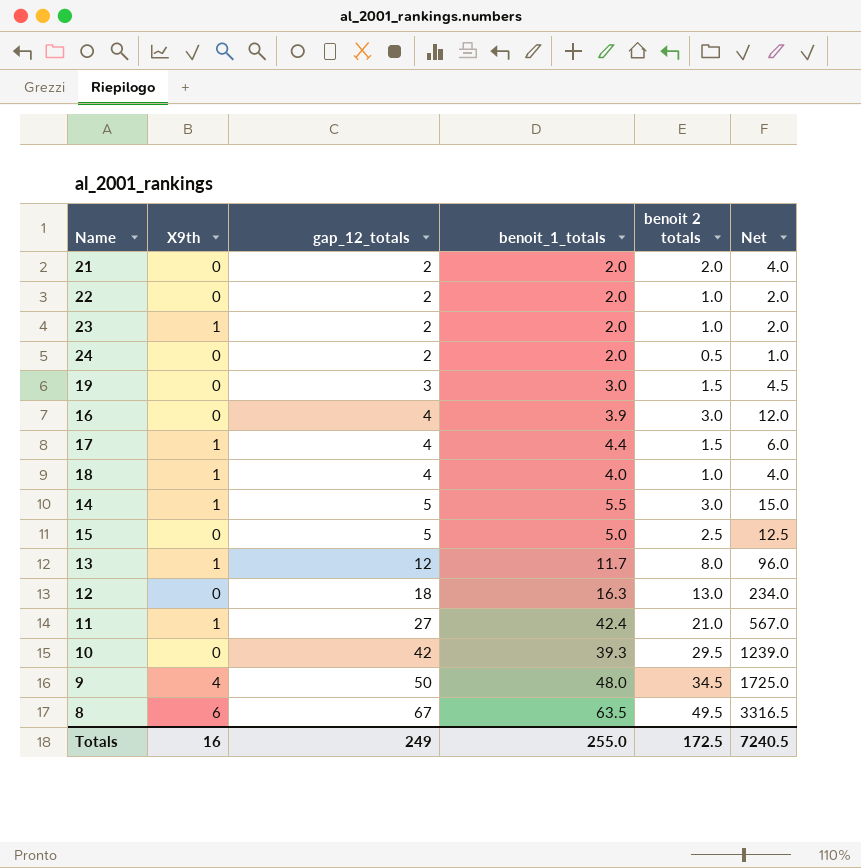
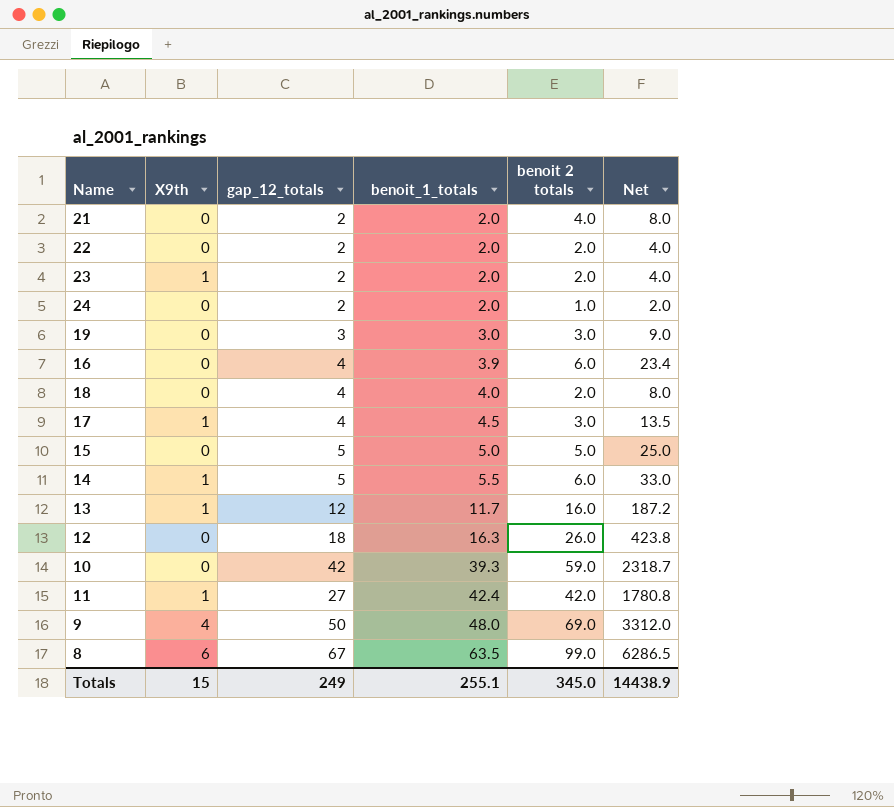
row order: gap_12_totals ascending -> benoit_1_totals ascending
column Net | formula: [gap_12_totals] * [benoit 2 totals] -> [benoit_1_totals] * [benoit 2 totals]
21 | benoit 2 totals: 2.0 -> 4.0
22 | benoit 2 totals: 1.0 -> 2.0
23 | benoit 2 totals: 1.0 -> 2.0
24 | benoit 2 totals: 0.5 -> 1.0
19 | benoit 2 totals: 1.5 -> 3.0
16 | benoit 2 totals: 3.0 -> 6.0
18 | X9th: 1 -> 0
18 | benoit 2 totals: 1.0 -> 2.0
17 | benoit_1_totals: 4.4 -> 4.5
17 | benoit 2 totals: 1.5 -> 3.0
15 | benoit 2 totals: 2.5 -> 5.0
14 | benoit 2 totals: 3.0 -> 6.0
13 | benoit 2 totals: 8.0 -> 16.0
12 | benoit 2 totals: 13.0 -> 26.0
10 | benoit 2 totals: 29.5 -> 59.0
11 | benoit 2 totals: 21.0 -> 42.0
9 | benoit 2 totals: 34.5 -> 69.0
8 | benoit 2 totals: 49.5 -> 99.0
Totals | X9th: 16 -> 15
Totals | benoit_1_totals: 255.0 -> 255.1
Totals | benoit 2 totals: 172.5 -> 345.0
Totals | Net: 7240.5 -> 14438.9

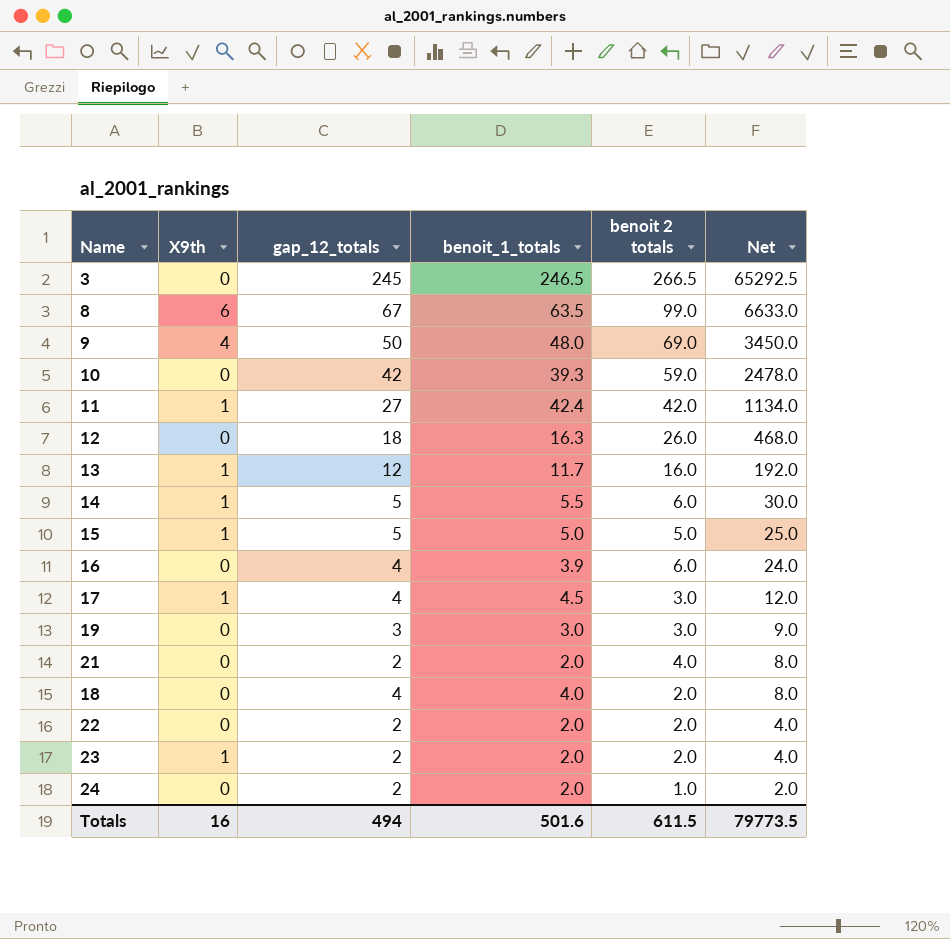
row order: benoit_1_totals ascending -> Net descending
column Net | formula: [benoit_1_totals] * [benoit 2 totals] -> [gap_12_totals] * [benoit 2 totals]
row 3: none -> 0 | 245 | 246.5 | 266.5 | 65292.5
15 | X9th: 0 -> 1
Totals | X9th: 15 -> 16
Totals | gap_12_totals: 249 -> 494
Totals | benoit_1_totals: 255.1 -> 501.6
Totals | benoit 2 totals: 345.0 -> 611.5
Totals | Net: 14438.9 -> 79773.5

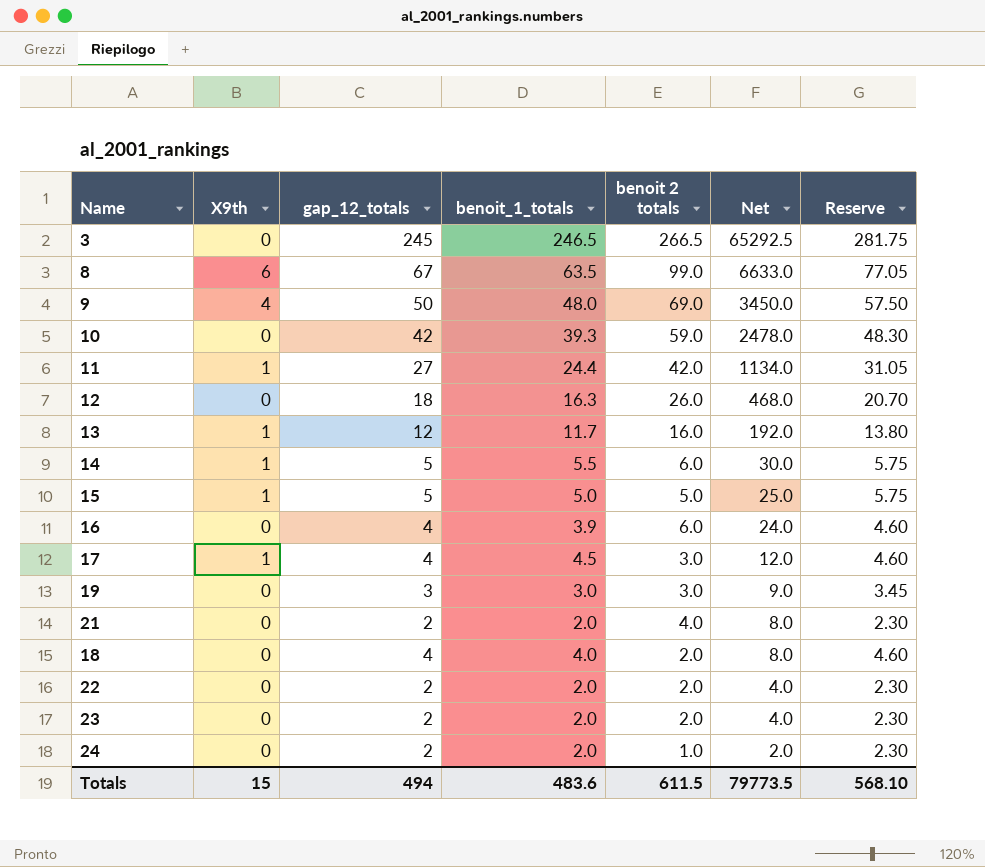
column Reserve | formula: none -> [gap_12_totals] * 1.15
11 | benoit_1_totals: 42.4 -> 24.4
23 | X9th: 1 -> 0
Totals | X9th: 16 -> 15
Totals | benoit_1_totals: 501.6 -> 483.6

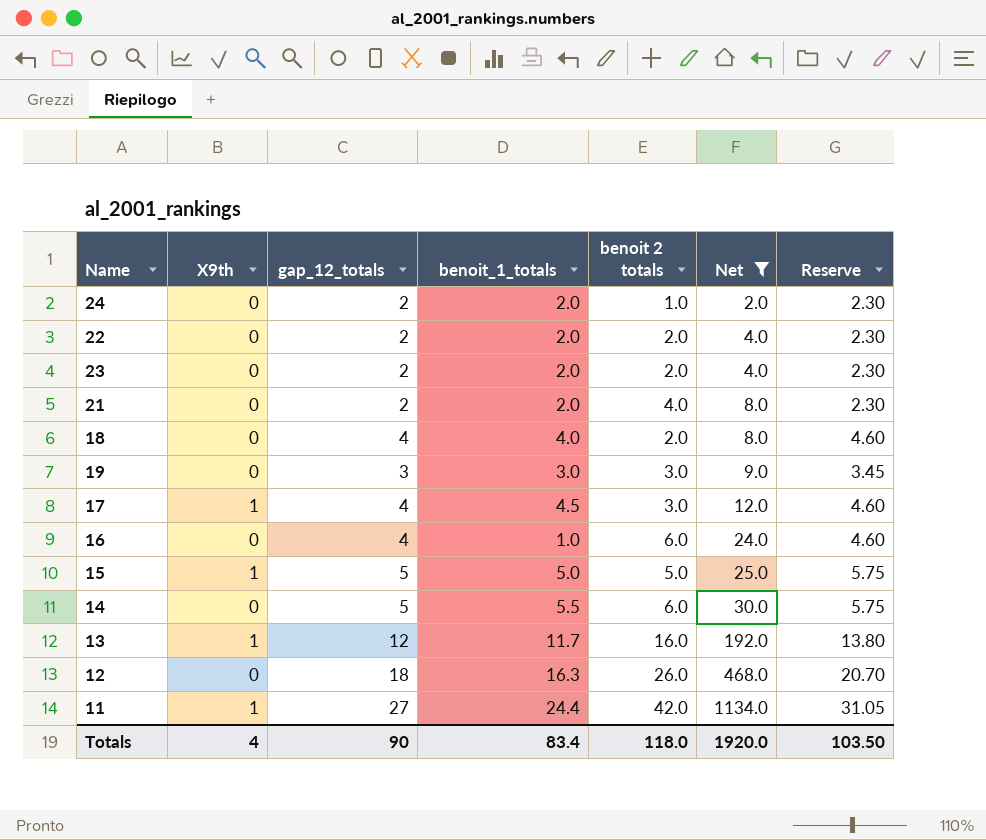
filter: none -> Net <= 1134.0
row order: Net descending -> Net ascending
16 | benoit_1_totals: 3.9 -> 1.0
14 | X9th: 1 -> 0
Totals | X9th: 15 -> 4
Totals | gap_12_totals: 494 -> 90
Totals | benoit_1_totals: 483.6 -> 83.4
Totals | benoit 2 totals: 611.5 -> 118.0
Totals | Net: 79773.5 -> 1920.0
Totals | Reserve: 568.10 -> 103.50

